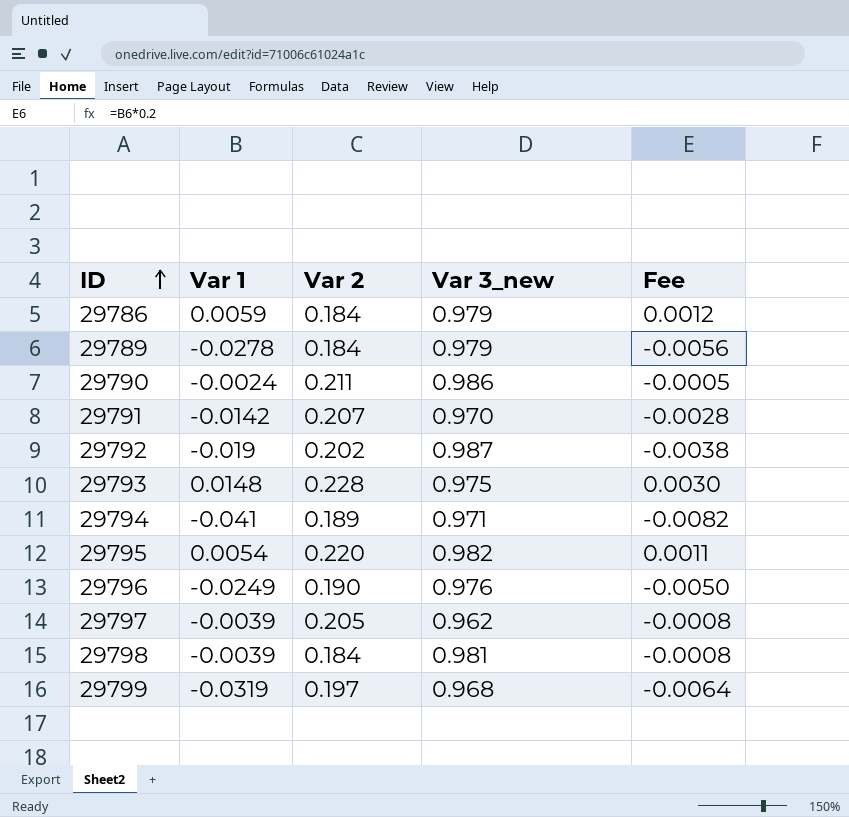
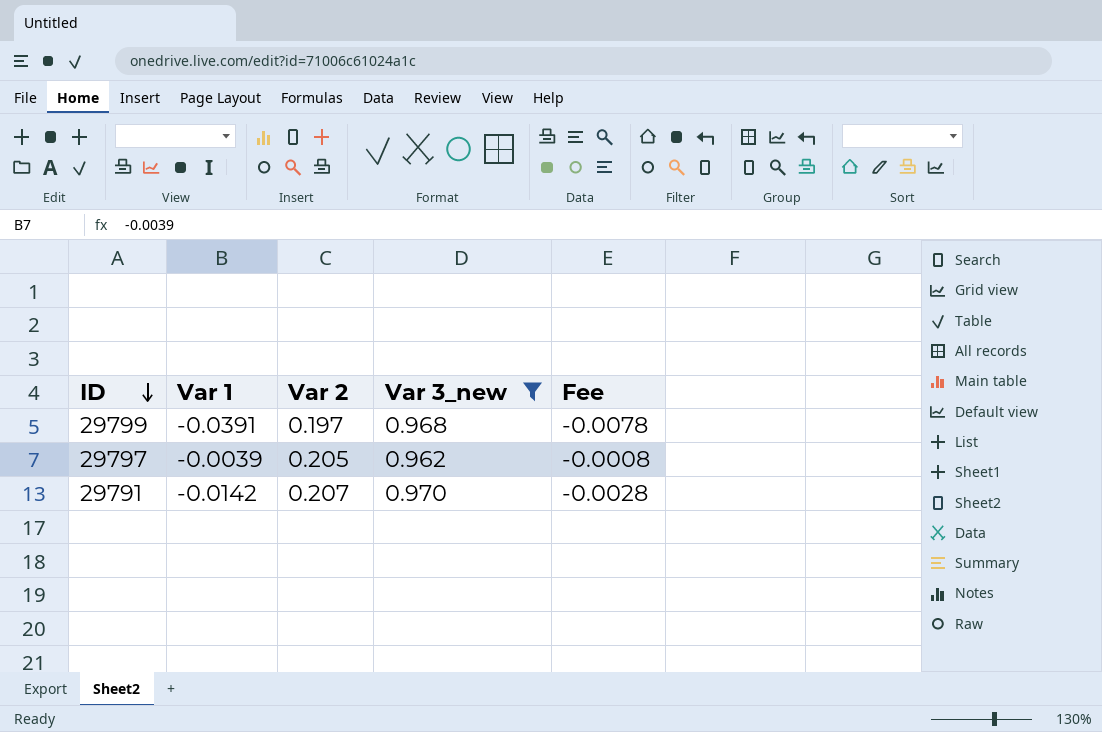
filter: none -> Var 3_new <= 0.970
row order: ID ascending -> ID descending
29799 | Var 1: -0.0319 -> -0.0391
29799 | Fee: -0.0064 -> -0.0078

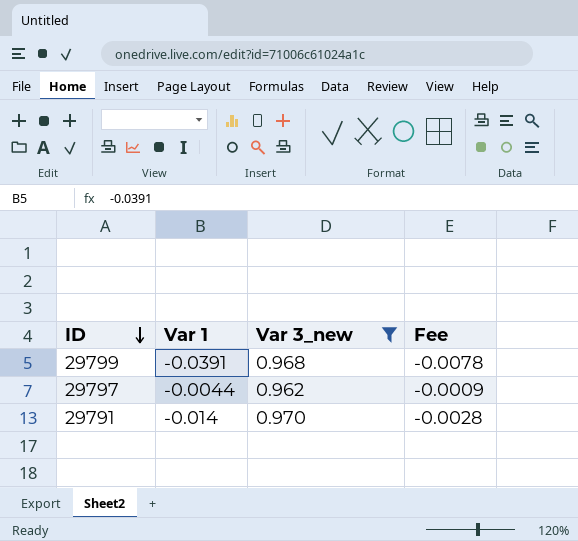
column Var 2 | position: 3 -> none
29797 | Var 1: -0.0039 -> -0.0044
29797 | Fee: -0.0008 -> -0.0009
29791 | Var 1: -0.0142 -> -0.014

